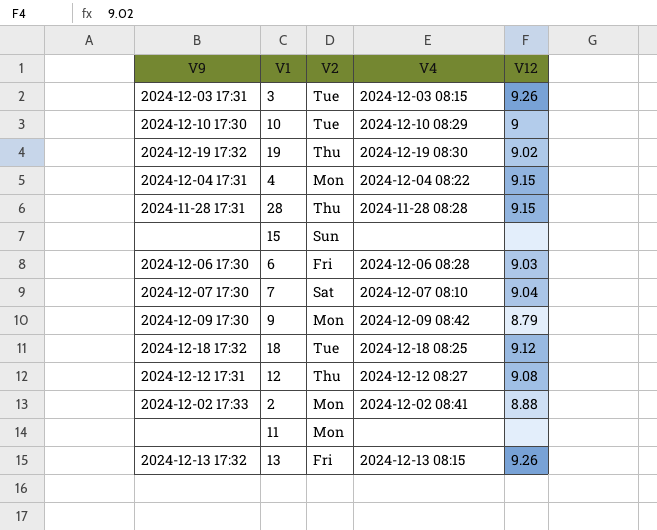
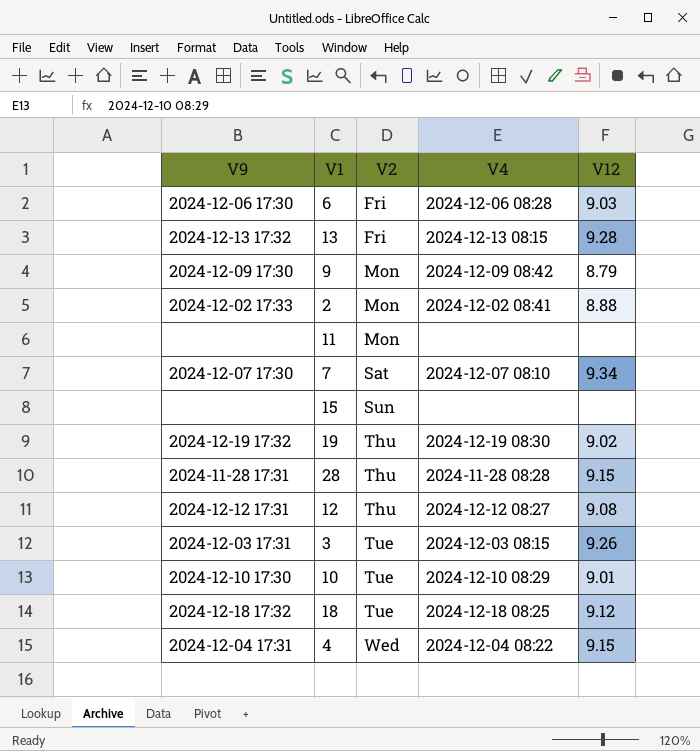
row order: none -> V2 ascending
13 | V12: 9.26 -> 9.28
7 | V12: 9.04 -> 9.34
10 | V12: 9 -> 9.01
4 | V2: Mon -> Wed

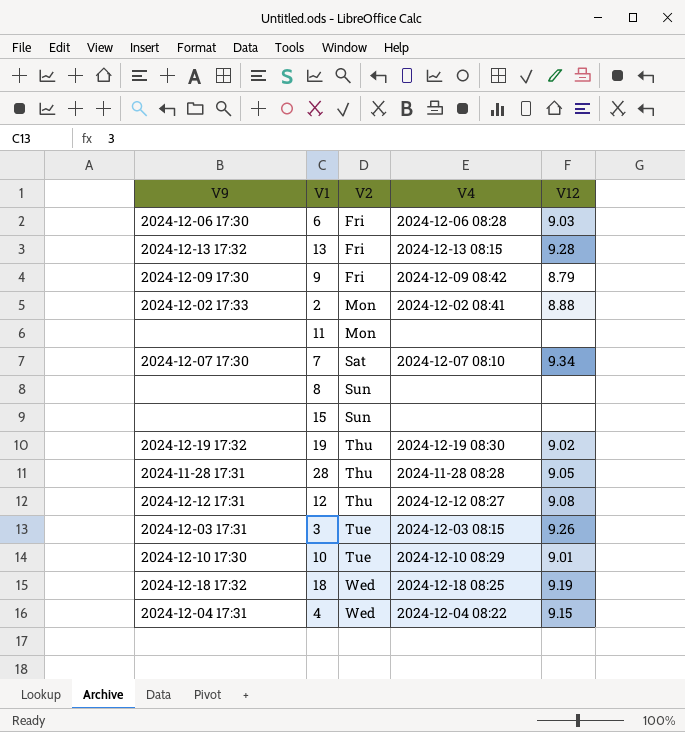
9 | V2: Mon -> Fri
row 8: none -> none | Sun | none | none
28 | V12: 9.15 -> 9.05
18 | V2: Tue -> Wed
18 | V12: 9.12 -> 9.19

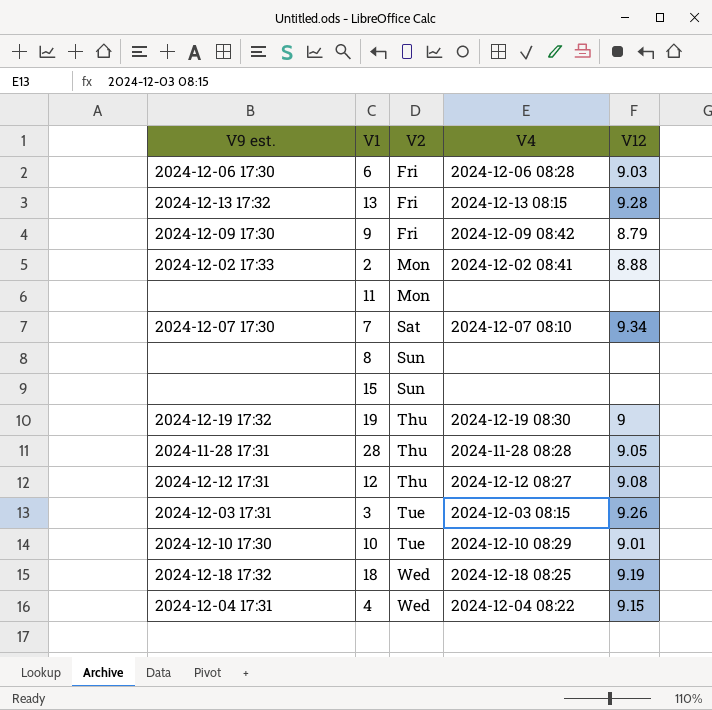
column name: V9 -> V9 est.
19 | V12: 9.02 -> 9

